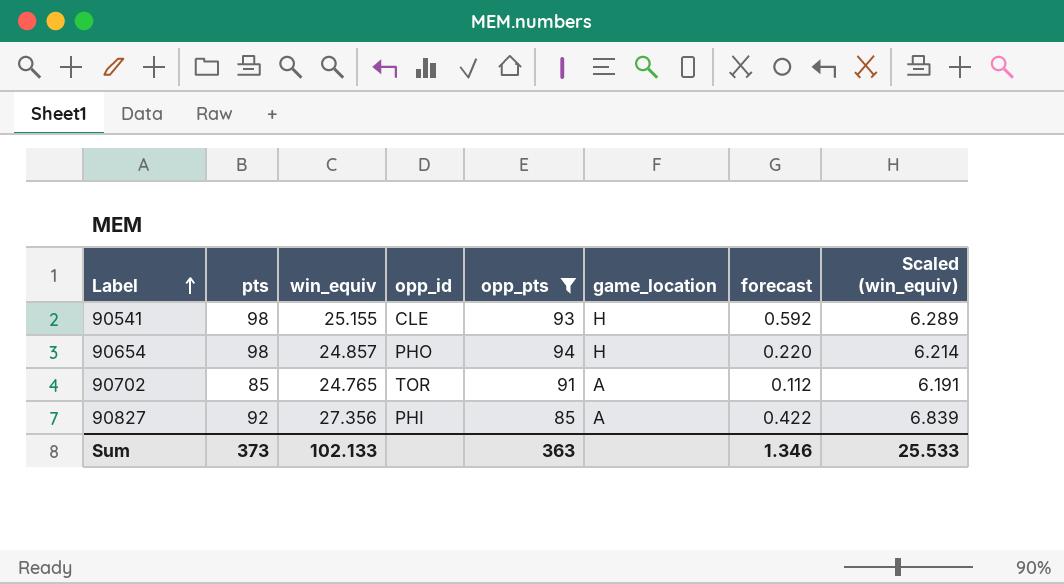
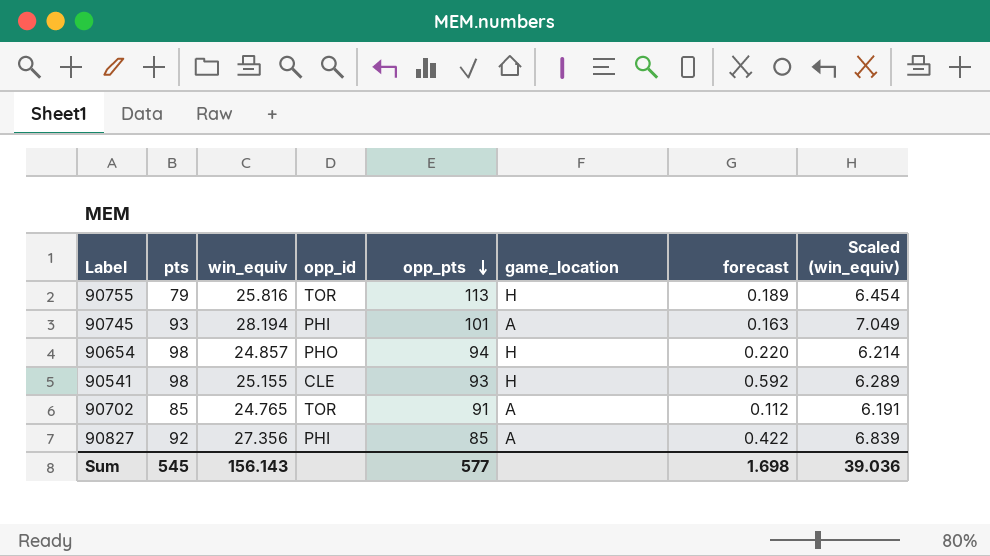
filter: opp_pts <= 94 -> none
row order: Label ascending -> opp_pts descending
Sum | pts: 373 -> 545
Sum | win_equiv: 102.133 -> 156.143
Sum | opp_pts: 363 -> 577
Sum | forecast: 1.346 -> 1.698
Sum | Scaled (win_equiv): 25.533 -> 39.036

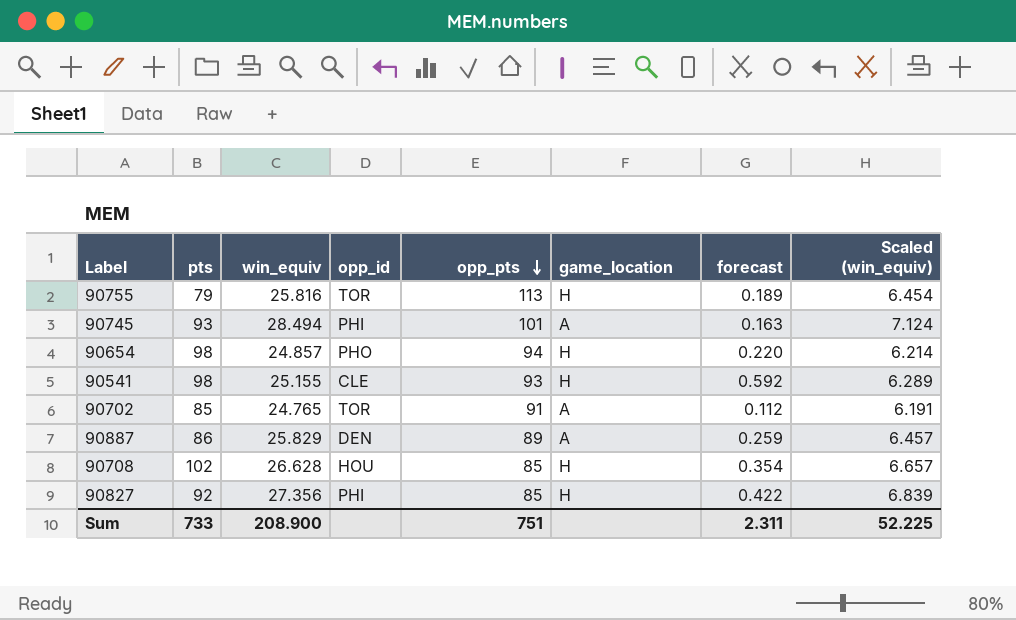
90745 | win_equiv: 28.194 -> 28.494
90745 | Scaled (win_equiv): 7.049 -> 7.124
row 90887: none -> 86 | 25.829 | DEN | 89 | A | 0.259 | 6.457
row 90708: none -> 102 | 26.628 | HOU | 85 | H | 0.354 | 6.657
90827 | game_location: A -> H
Sum | pts: 545 -> 733
Sum | win_equiv: 156.143 -> 208.900
Sum | opp_pts: 577 -> 751
Sum | forecast: 1.698 -> 2.311
Sum | Scaled (win_equiv): 39.036 -> 52.225

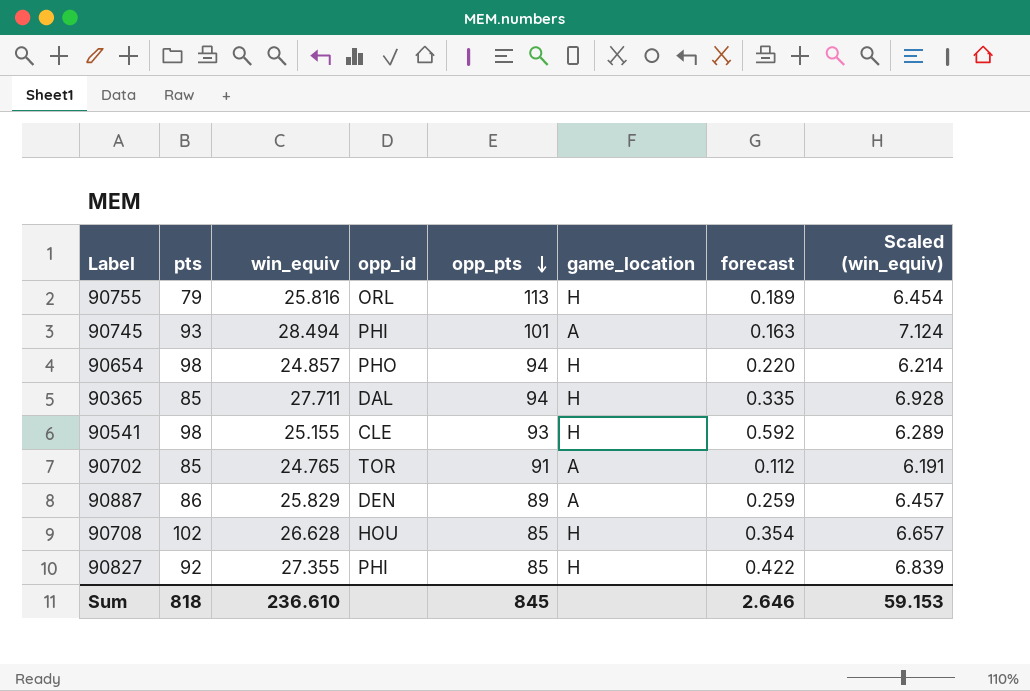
90755 | opp_id: TOR -> ORL
row 90365: none -> 85 | 27.711 | DAL | 94 | H | 0.335 | 6.928
90827 | win_equiv: 27.356 -> 27.355
Sum | pts: 733 -> 818
Sum | win_equiv: 208.900 -> 236.610
Sum | opp_pts: 751 -> 845
Sum | forecast: 2.311 -> 2.646
Sum | Scaled (win_equiv): 52.225 -> 59.153

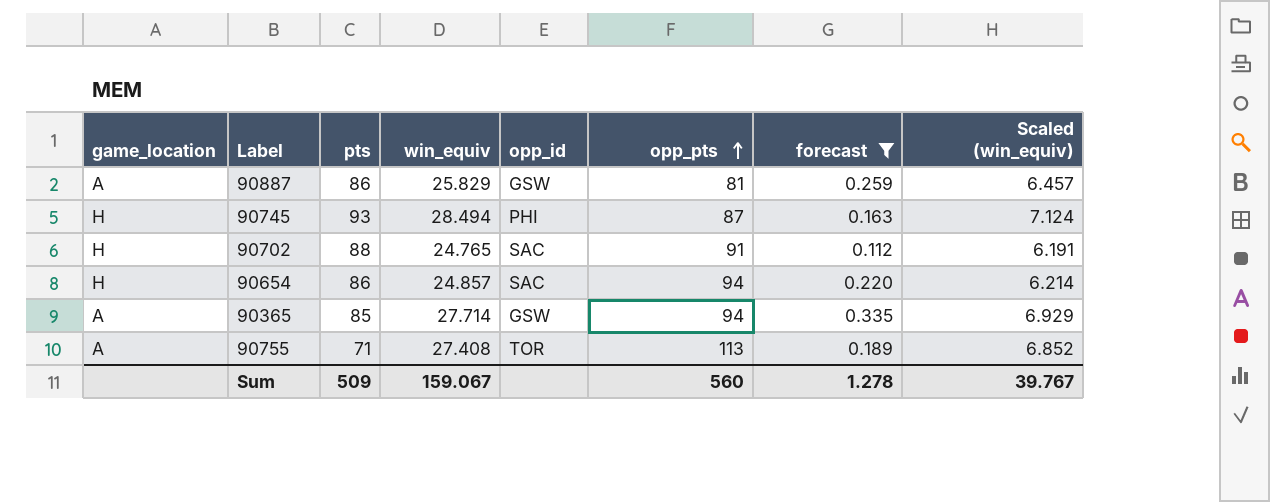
filter: none -> forecast <= 0.335
row order: opp_pts descending -> opp_pts ascending
column game_location | position: 6 -> 1
90887 | opp_id: DEN -> GSW
90887 | opp_pts: 89 -> 81
90745 | game_location: A -> H
90745 | opp_pts: 101 -> 87
90702 | game_location: A -> H
90702 | pts: 85 -> 88
90702 | opp_id: TOR -> SAC
90654 | pts: 98 -> 86
90654 | opp_id: PHO -> SAC
90365 | game_location: H -> A
90365 | win_equiv: 27.711 -> 27.714
90365 | opp_id: DAL -> GSW
90365 | Scaled (win_equiv): 6.928 -> 6.929
90755 | game_location: H -> A
90755 | pts: 79 -> 71
90755 | win_equiv: 25.816 -> 27.408
90755 | opp_id: ORL -> TOR
90755 | Scaled (win_equiv): 6.454 -> 6.852
Sum | pts: 818 -> 509
Sum | win_equiv: 236.610 -> 159.067
Sum | opp_pts: 845 -> 560
Sum | forecast: 2.646 -> 1.278
Sum | Scaled (win_equiv): 59.153 -> 39.767

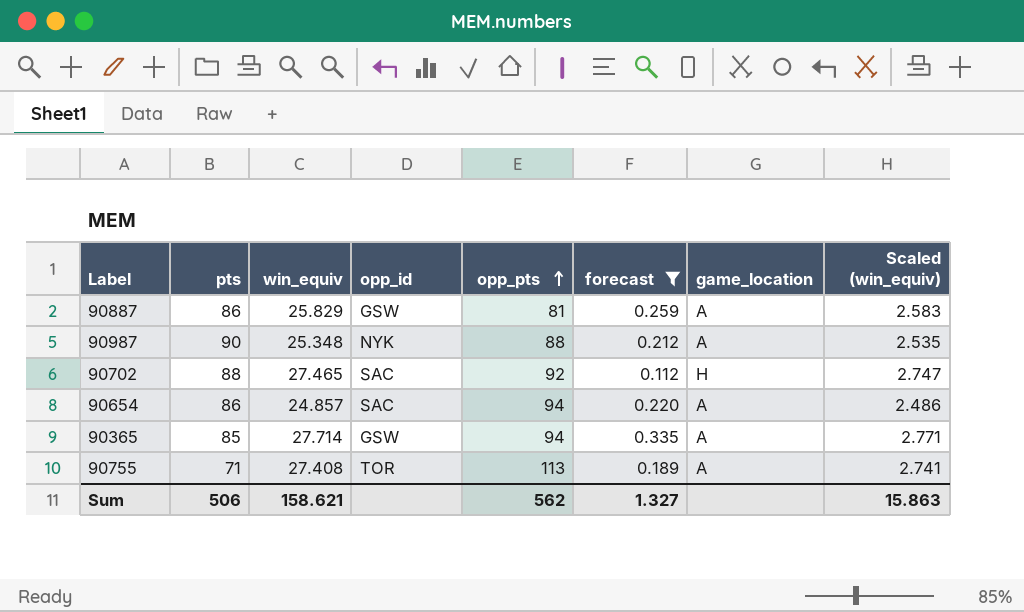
column game_location | position: 1 -> 7
column Scaled (win_equiv) | formula: [win_equiv] * 0.25 -> [win_equiv] * 0.1
row 90745: H | 93 | 28.494 | PHI | 87 | 0.163 | 7.124 -> none
row 90987: none -> 90 | 25.348 | NYK | 88 | 0.212 | A | 2.535
90702 | win_equiv: 24.765 -> 27.465
90702 | opp_pts: 91 -> 92
90654 | game_location: H -> A
Sum | pts: 509 -> 506
Sum | win_equiv: 159.067 -> 158.621
Sum | opp_pts: 560 -> 562
Sum | forecast: 1.278 -> 1.327
Sum | Scaled (win_equiv): 39.767 -> 15.863

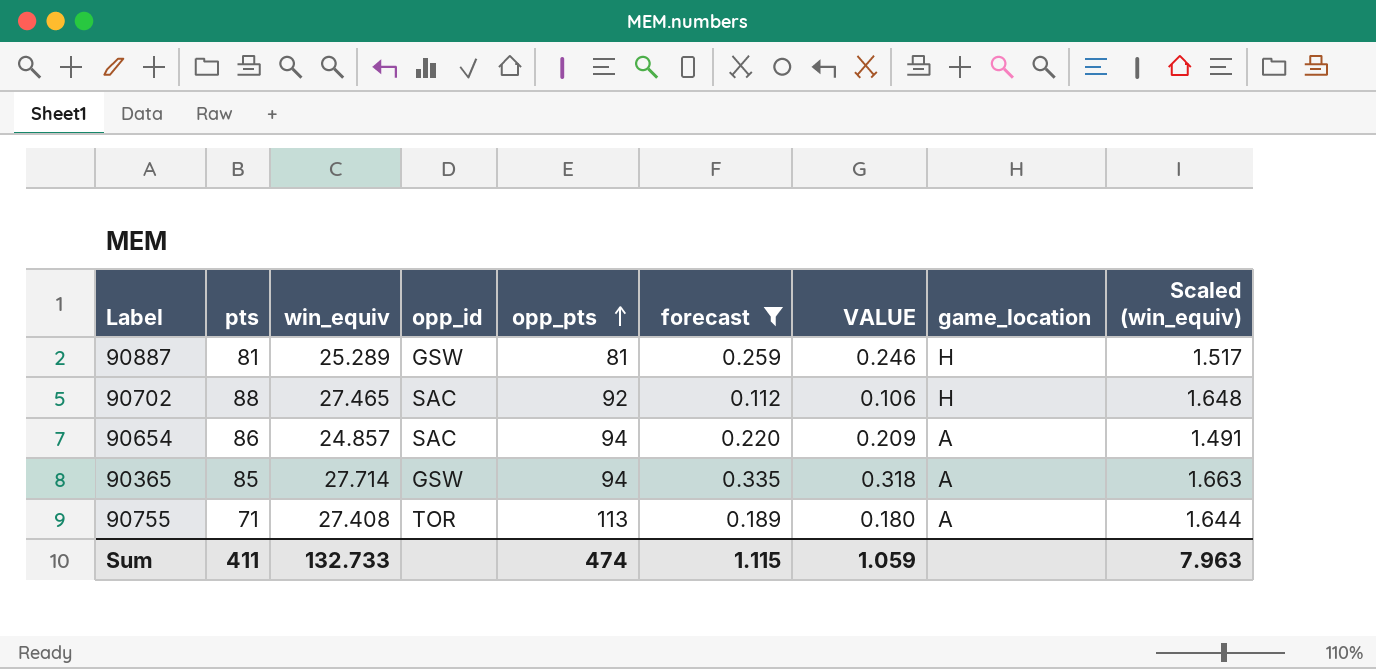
column VALUE | formula: none -> [forecast] * 0.95
column Scaled (win_equiv) | formula: [win_equiv] * 0.1 -> [win_equiv] * 0.06
row 90987: 90 | 25.348 | NYK | 88 | 0.212 | A | 2.535 -> none
90887 | pts: 86 -> 81
90887 | win_equiv: 25.829 -> 25.289
90887 | game_location: A -> H
Sum | pts: 506 -> 411
Sum | win_equiv: 158.621 -> 132.733
Sum | opp_pts: 562 -> 474
Sum | forecast: 1.327 -> 1.115
Sum | Scaled (win_equiv): 15.863 -> 7.963

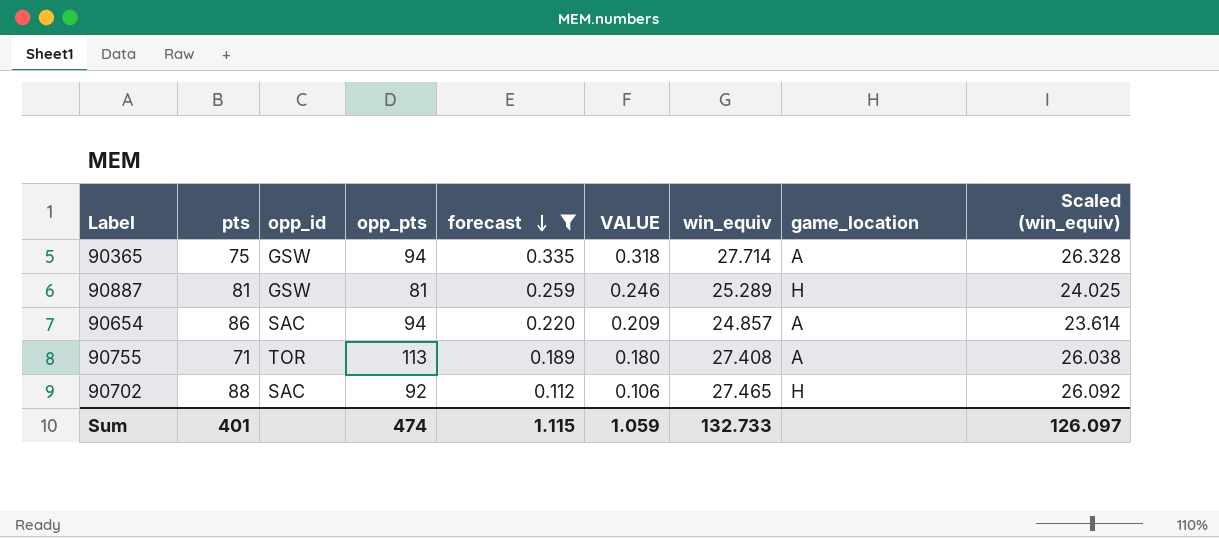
row order: opp_pts ascending -> forecast descending
column win_equiv | position: 3 -> 7
column Scaled (win_equiv) | formula: [win_equiv] * 0.06 -> [win_equiv] * 0.95
90365 | pts: 85 -> 75
Sum | pts: 411 -> 401
Sum | Scaled (win_equiv): 7.963 -> 126.097

